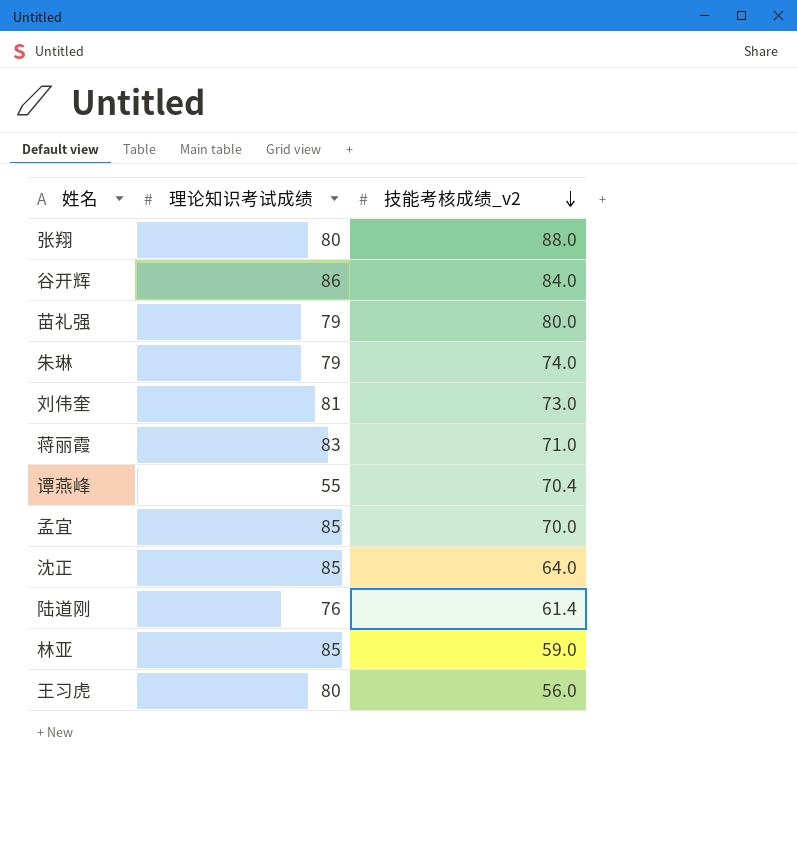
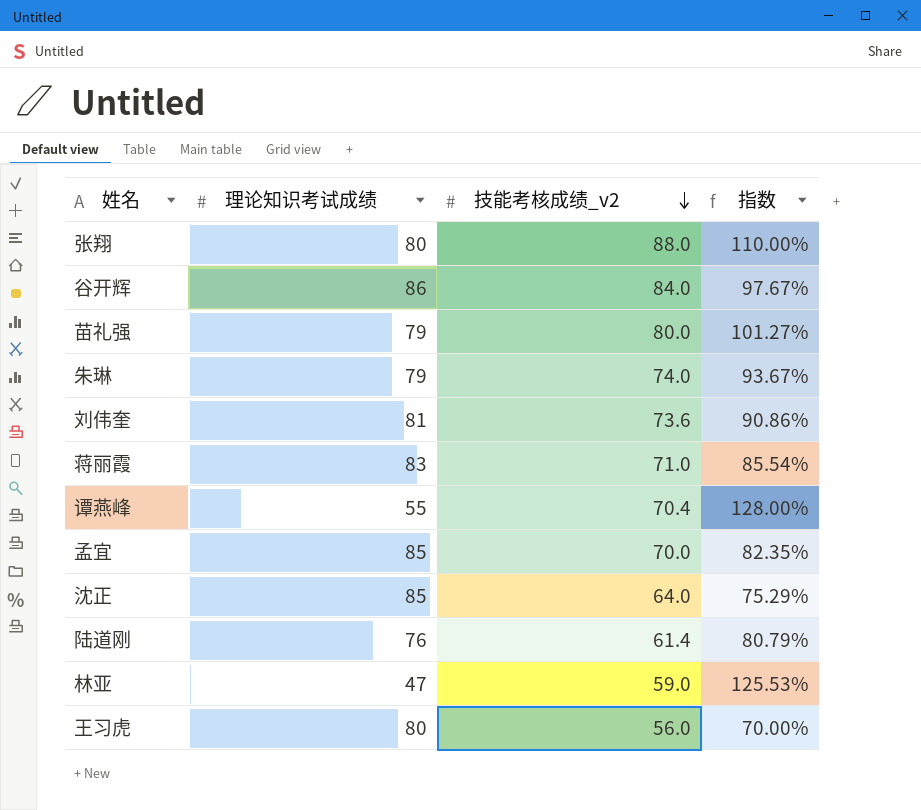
column 指数 | formula: none -> [技能考核成绩_v2] / [理论知识考试成绩]
刘伟奎 | 技能考核成绩_v2: 73.0 -> 73.6
林亚 | 理论知识考试成绩: 85 -> 47

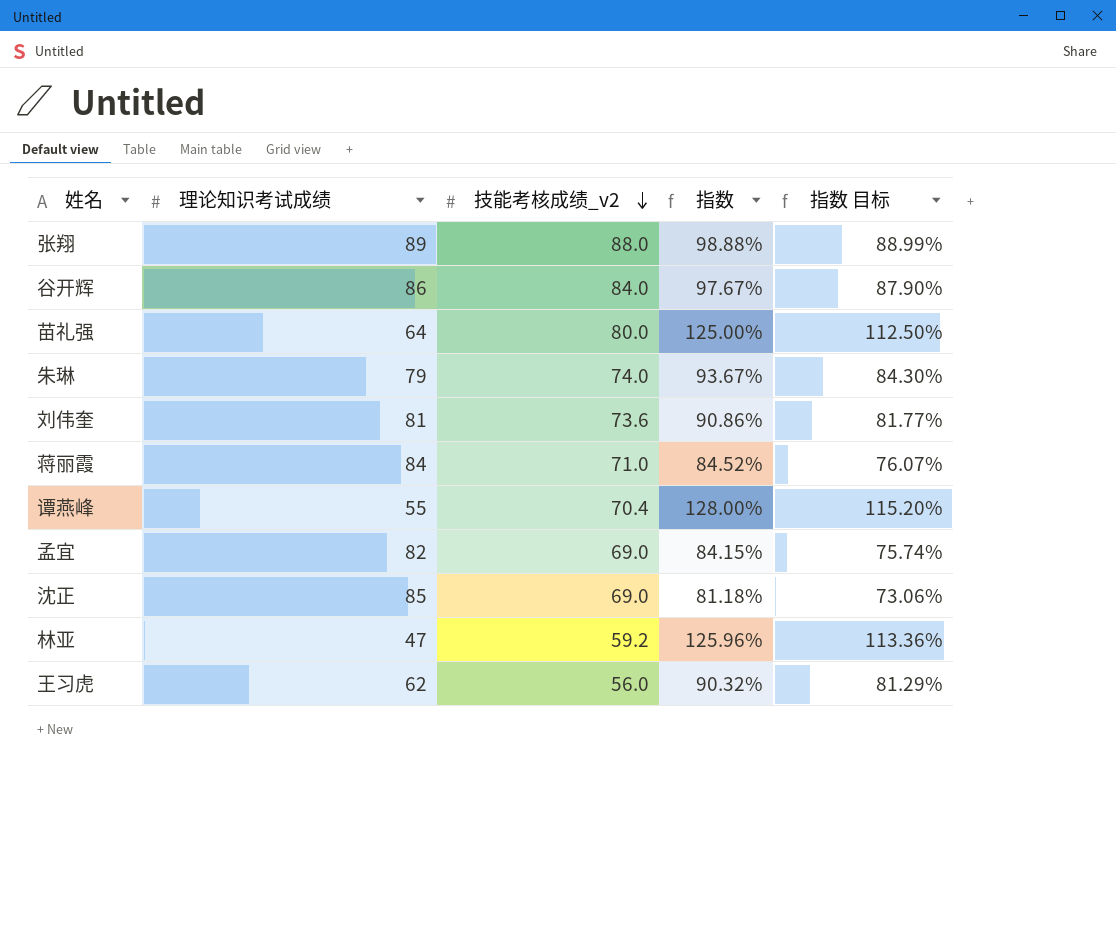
column 指数 目标 | formula: none -> [指数] * 0.9
row 陆道刚: 76 | 61.4 | 80.79% -> none
张翔 | 理论知识考试成绩: 80 -> 89
张翔 | 指数: 110.00% -> 98.88%
苗礼强 | 理论知识考试成绩: 79 -> 64
苗礼强 | 指数: 101.27% -> 125.00%
蒋丽霞 | 理论知识考试成绩: 83 -> 84
蒋丽霞 | 指数: 85.54% -> 84.52%
孟宜 | 理论知识考试成绩: 85 -> 82
孟宜 | 技能考核成绩_v2: 70.0 -> 69.0
孟宜 | 指数: 82.35% -> 84.15%
沈正 | 技能考核成绩_v2: 64.0 -> 69.0
沈正 | 指数: 75.29% -> 81.18%
林亚 | 技能考核成绩_v2: 59.0 -> 59.2
林亚 | 指数: 125.53% -> 125.96%
王习虎 | 理论知识考试成绩: 80 -> 62
王习虎 | 指数: 70.00% -> 90.32%

